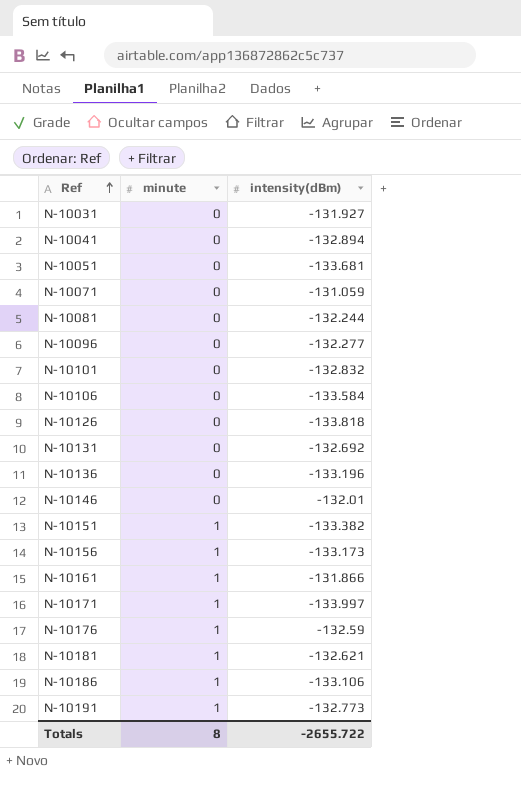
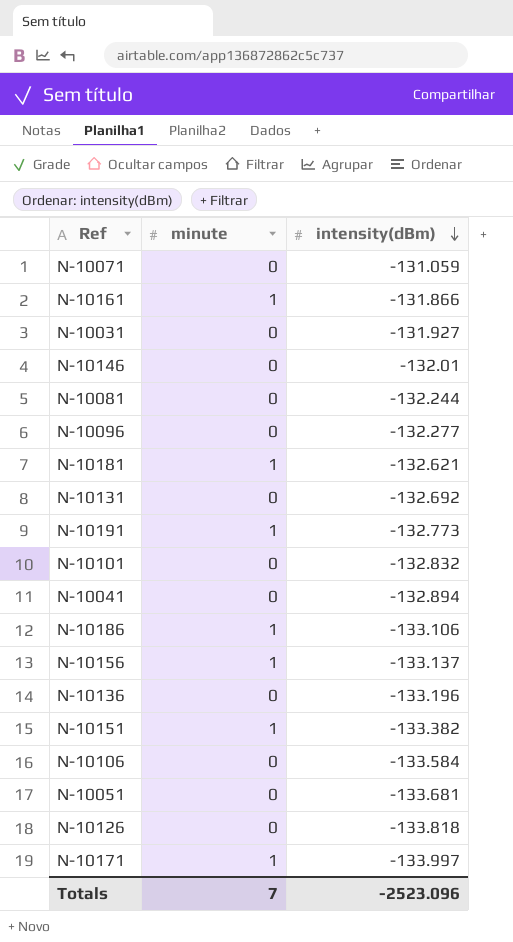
row order: Ref ascending -> intensity(dBm) descending
row N-10176: 1 | -132.59 -> none
N-10156 | intensity(dBm): -133.173 -> -133.137
Totals | minute: 8 -> 7
Totals | intensity(dBm): -2655.722 -> -2523.096

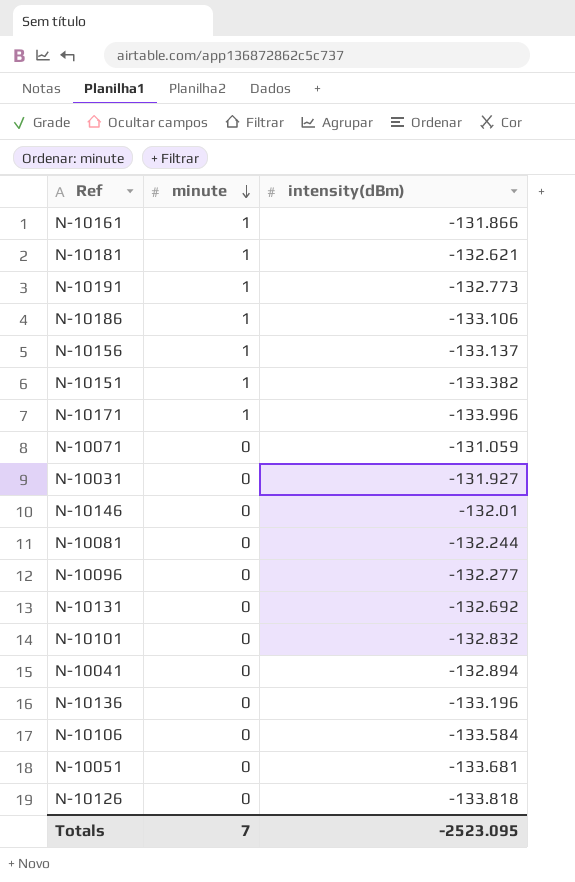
row order: intensity(dBm) descending -> minute descending
N-10171 | intensity(dBm): -133.997 -> -133.996
Totals | intensity(dBm): -2523.096 -> -2523.095

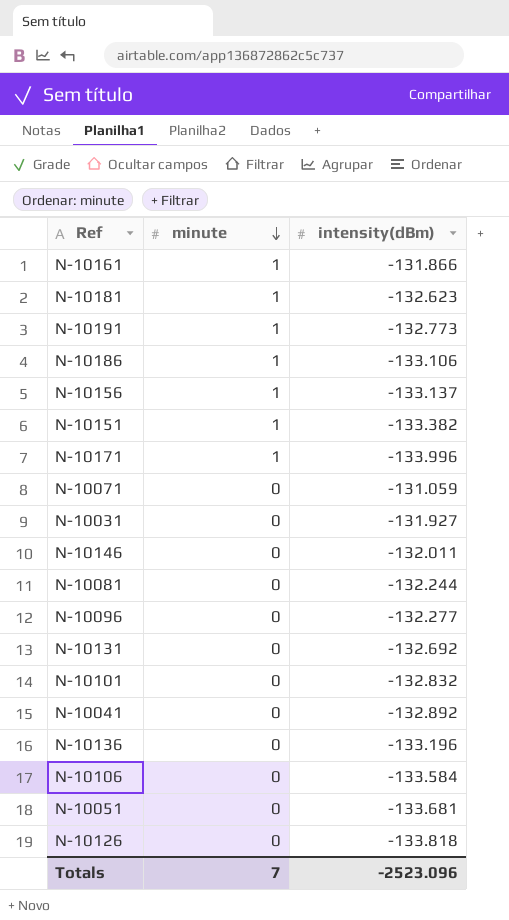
N-10181 | intensity(dBm): -132.621 -> -132.623
N-10146 | intensity(dBm): -132.01 -> -132.011
N-10041 | intensity(dBm): -132.894 -> -132.892
Totals | intensity(dBm): -2523.095 -> -2523.096

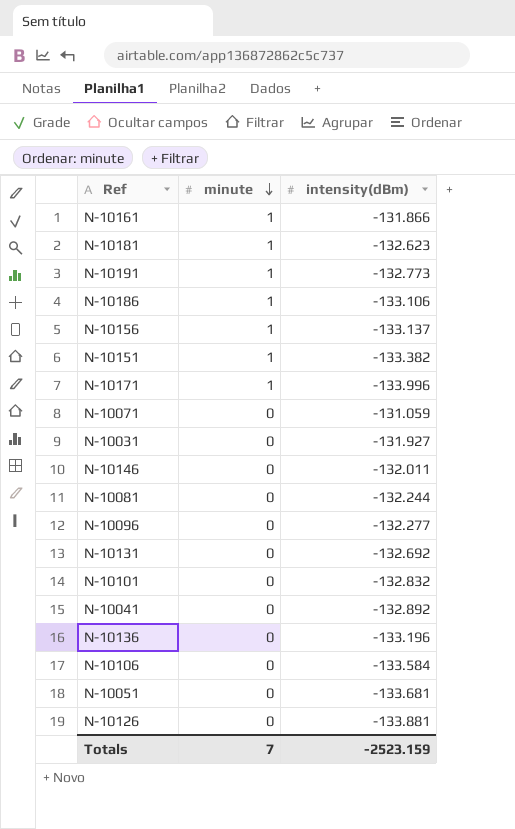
N-10126 | intensity(dBm): -133.818 -> -133.881
Totals | intensity(dBm): -2523.096 -> -2523.159

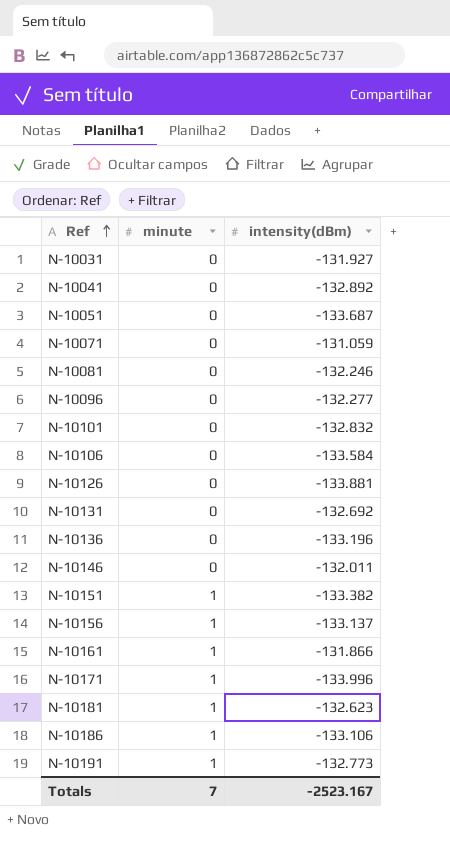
row order: minute descending -> Ref ascending
N-10051 | intensity(dBm): -133.681 -> -133.687
N-10081 | intensity(dBm): -132.244 -> -132.246
Totals | intensity(dBm): -2523.159 -> -2523.167

